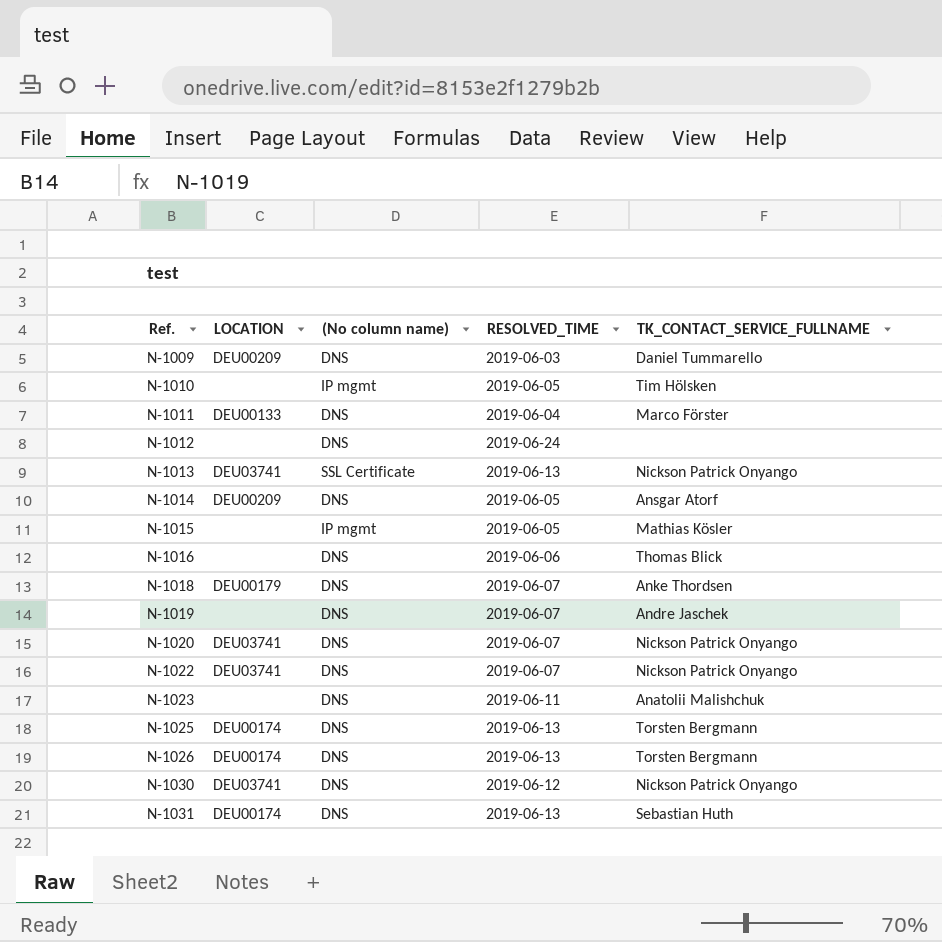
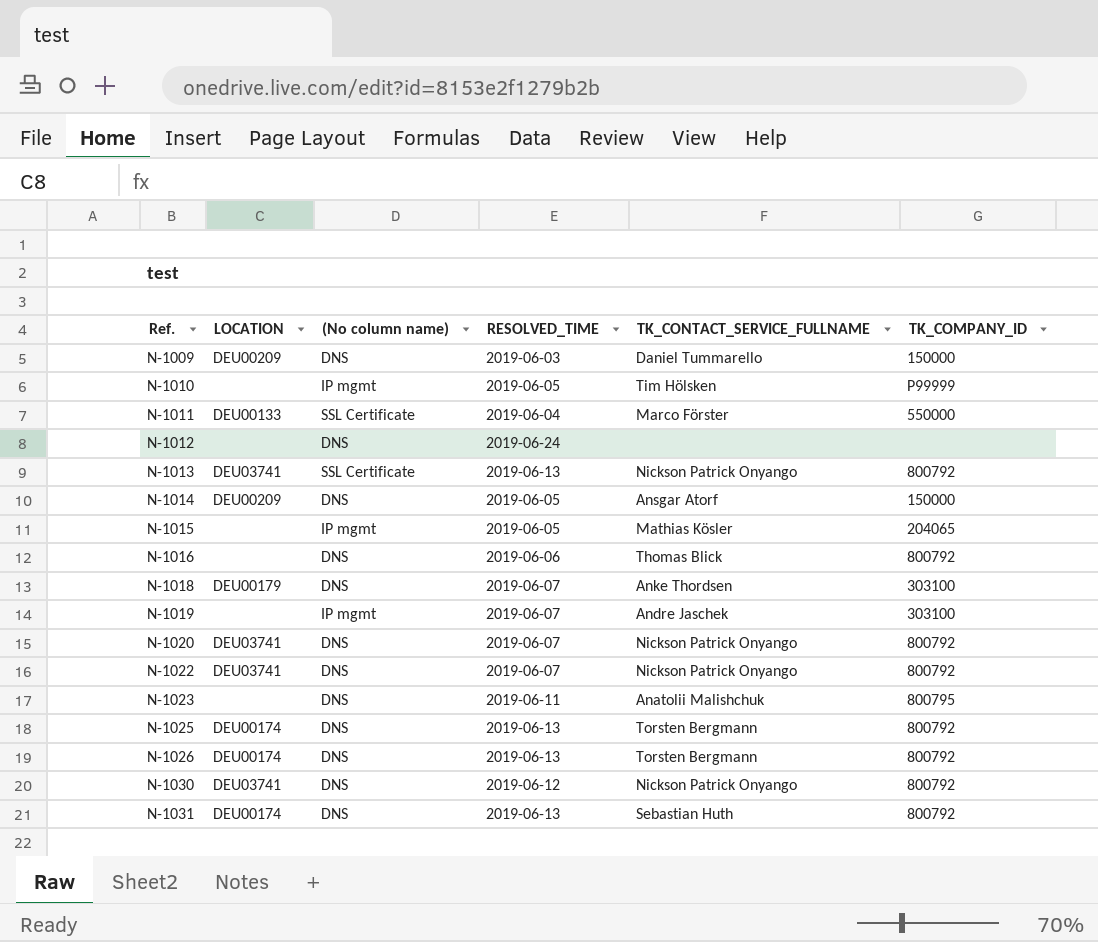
column TK_COMPANY_ID | position: none -> 6
N-1011 | (No column name): DNS -> SSL Certificate
N-1019 | (No column name): DNS -> IP mgmt

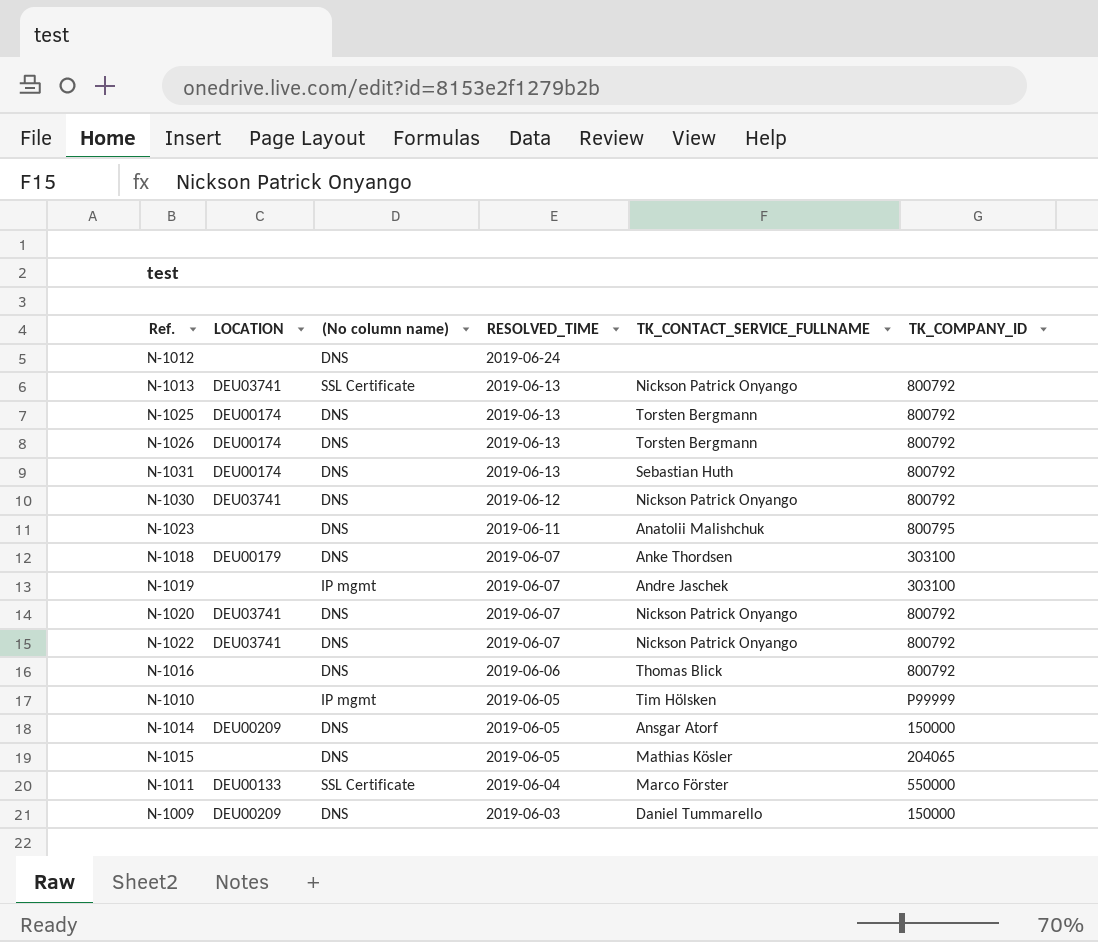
row order: Ref. ascending -> RESOLVED_TIME descending
N-1015 | (No column name): IP mgmt -> DNS

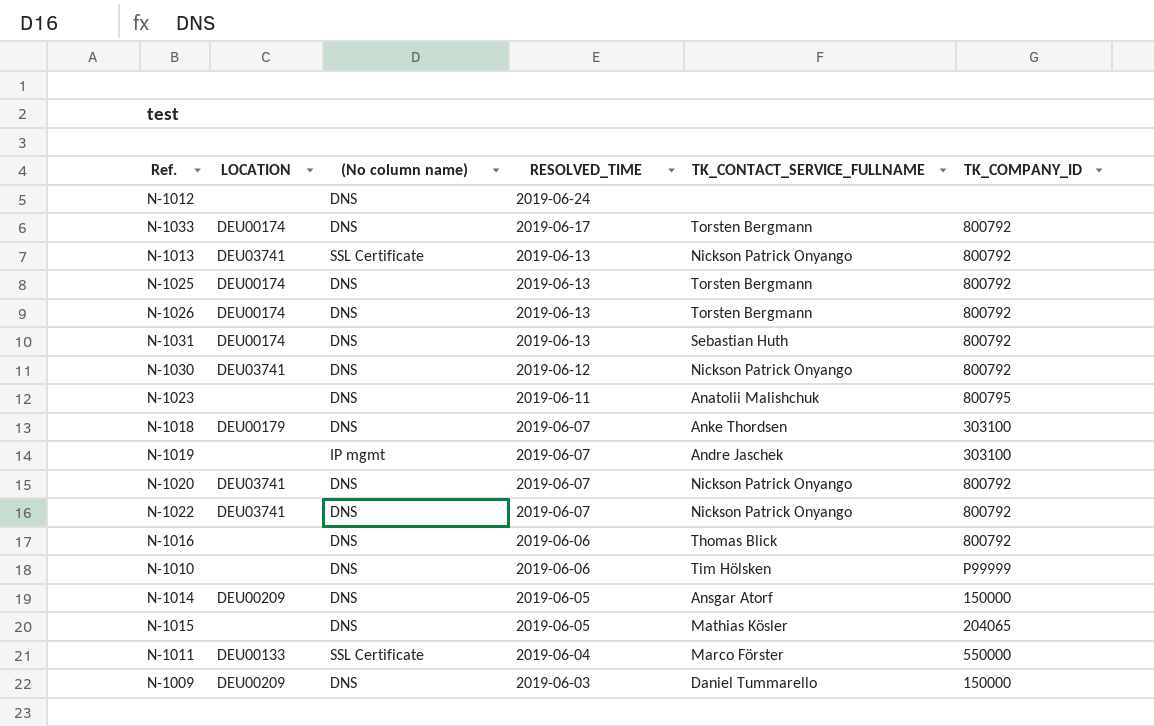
row N-1033: none -> DEU00174 | DNS | 2019-06-17 | Torsten Bergmann | 800792
N-1010 | (No column name): IP mgmt -> DNS
N-1010 | RESOLVED_TIME: 2019-06-05 -> 2019-06-06

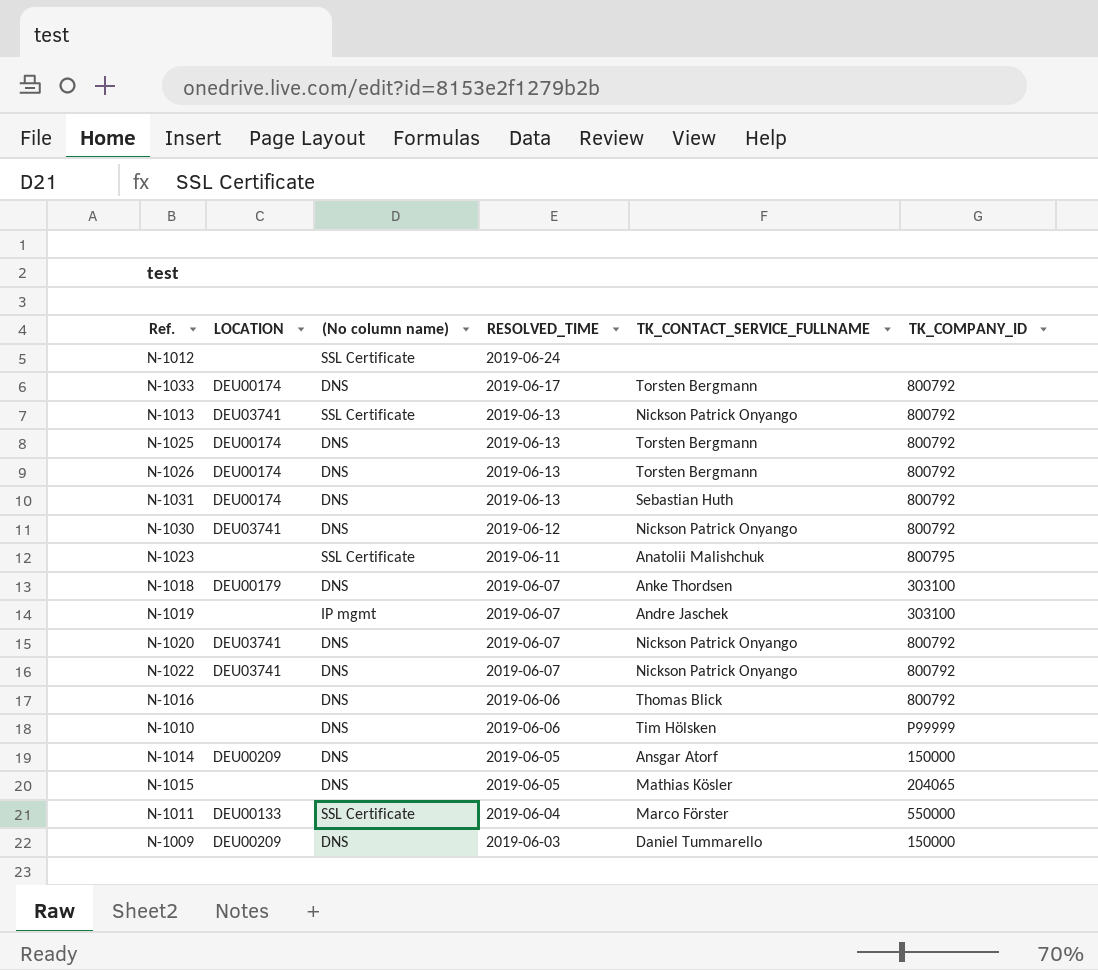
N-1012 | (No column name): DNS -> SSL Certificate
N-1023 | (No column name): DNS -> SSL Certificate

